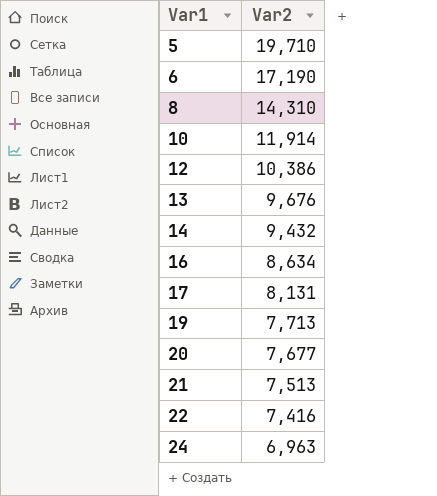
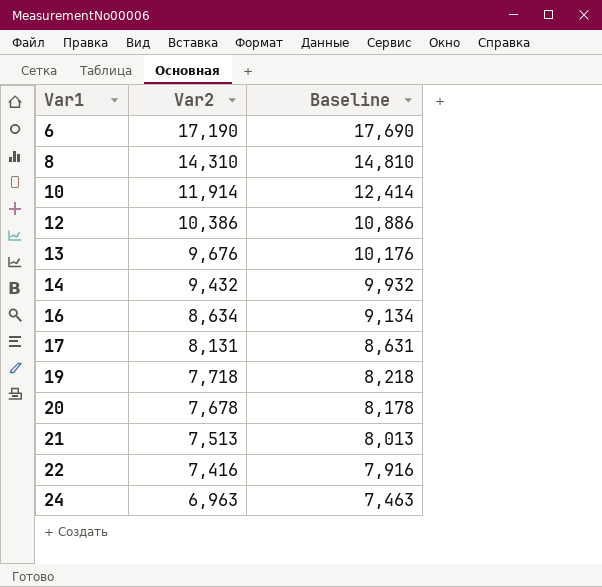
column Baseline | formula: none -> [Var2] + 500
row 5: 19,710 -> none
19 | Var2: 7,713 -> 7,718
20 | Var2: 7,677 -> 7,678

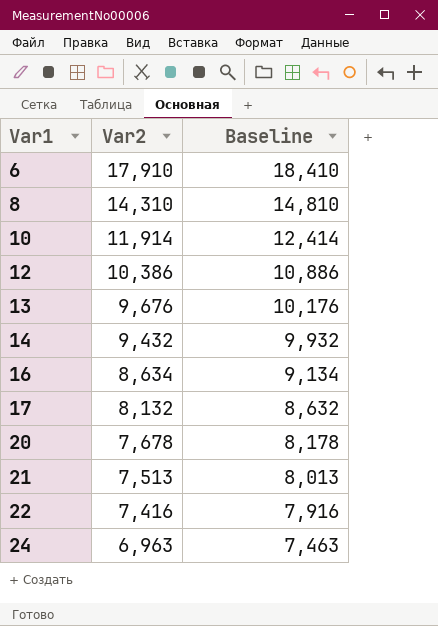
row 19: 7,718 | 8,218 -> none
6 | Var2: 17,190 -> 17,910
6 | Baseline: 17,690 -> 18,410
17 | Var2: 8,131 -> 8,132
17 | Baseline: 8,631 -> 8,632

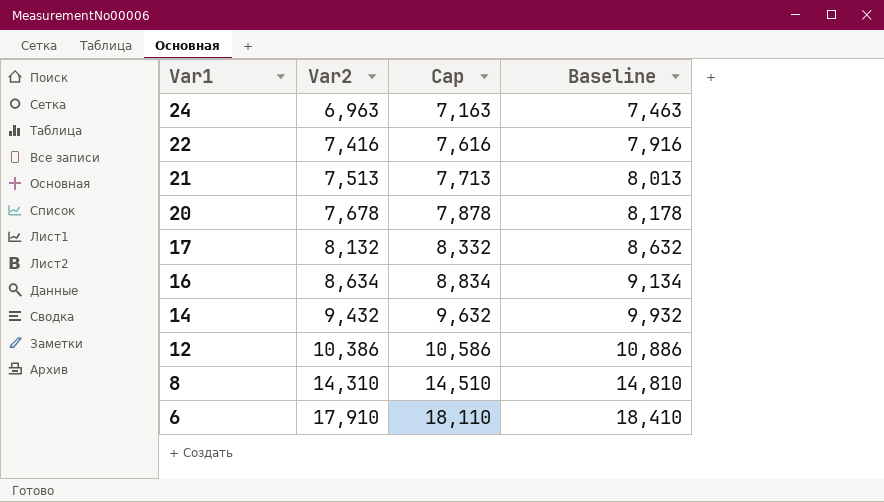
row order: Var1 ascending -> Var1 descending
column Cap | formula: none -> [Var2] + 200
row 10: 11,914 | 12,414 -> none
row 13: 9,676 | 10,176 -> none

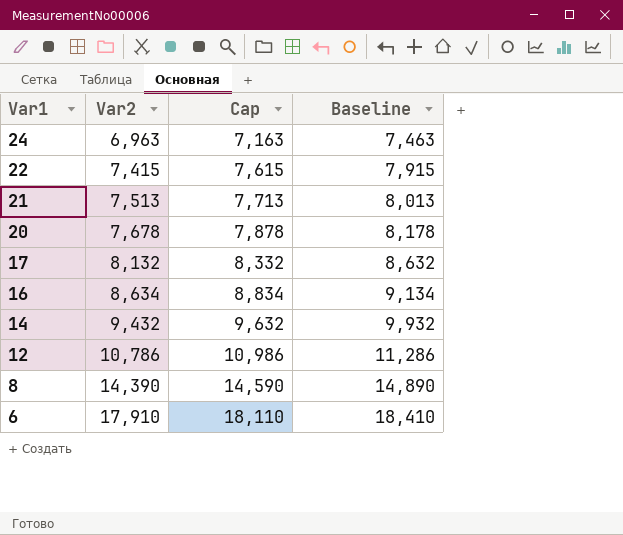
22 | Var2: 7,416 -> 7,415
22 | Cap: 7,616 -> 7,615
22 | Baseline: 7,916 -> 7,915
12 | Var2: 10,386 -> 10,786
12 | Cap: 10,586 -> 10,986
12 | Baseline: 10,886 -> 11,286
8 | Var2: 14,310 -> 14,390
8 | Cap: 14,510 -> 14,590
8 | Baseline: 14,810 -> 14,890

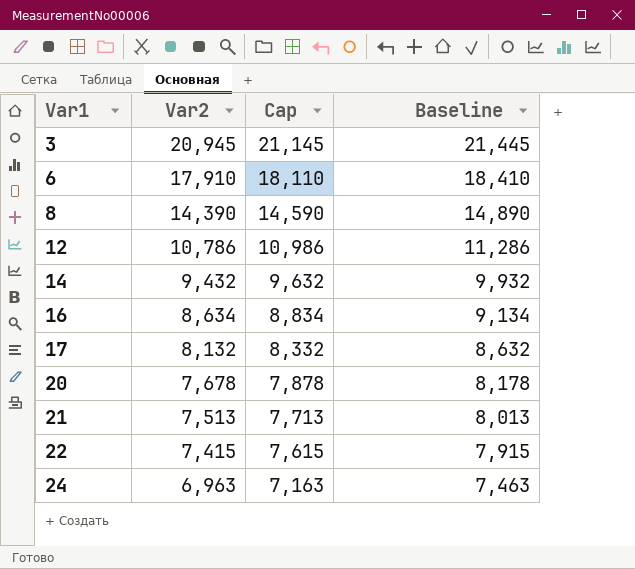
row order: Var1 descending -> Var1 ascending
row 3: none -> 20,945 | 21,145 | 21,445

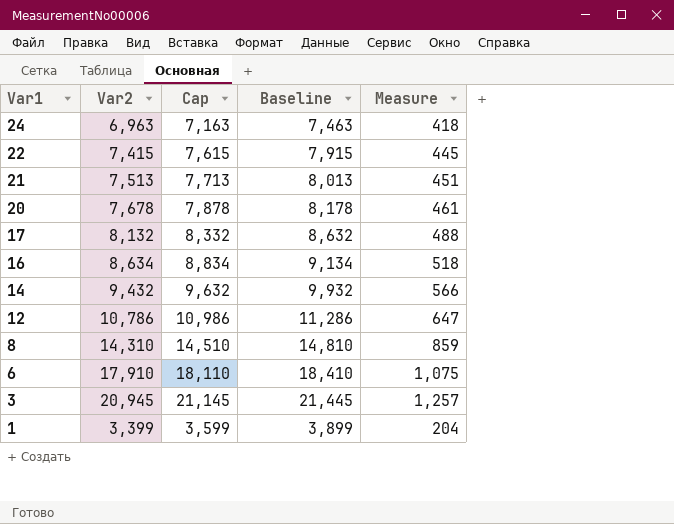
row order: Var1 ascending -> Var1 descending
column Measure | formula: none -> [Var2] * 0.06
8 | Var2: 14,390 -> 14,310
8 | Cap: 14,590 -> 14,510
8 | Baseline: 14,890 -> 14,810
row 1: none -> 3,399 | 3,599 | 3,899 | 204

